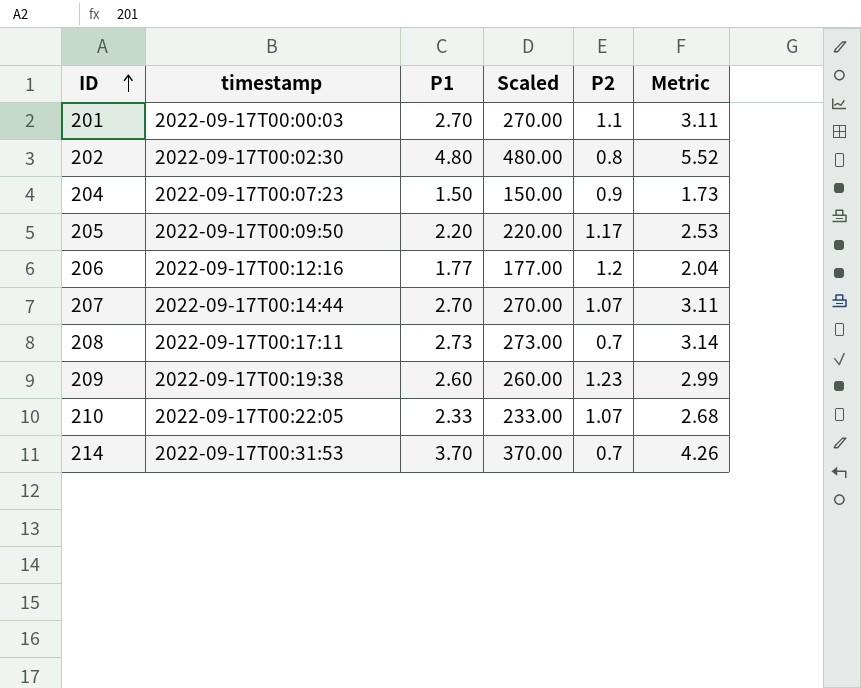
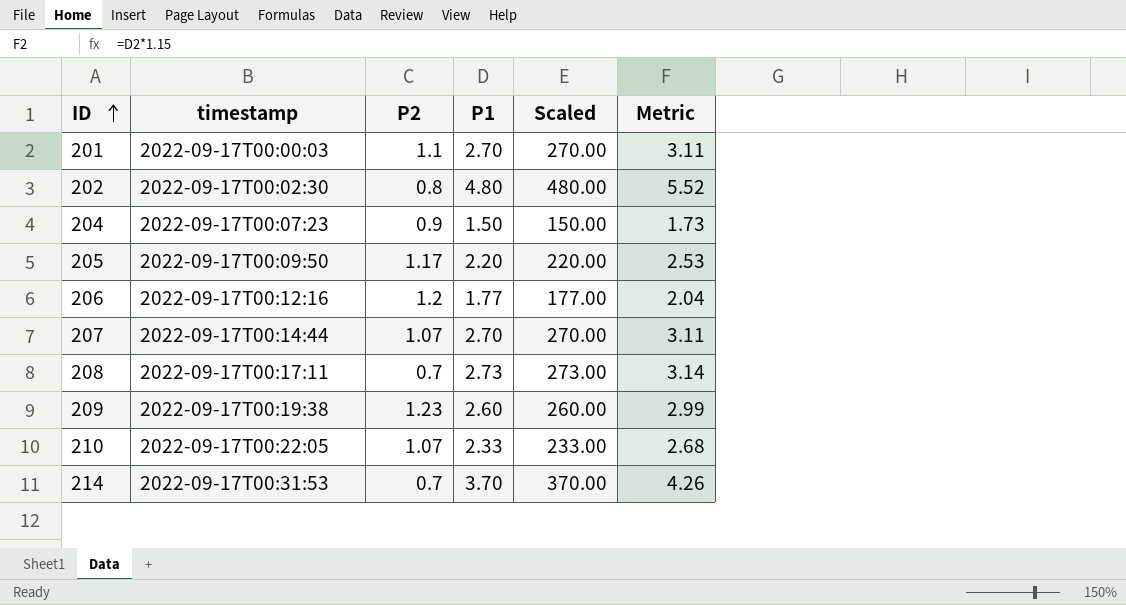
column P2 | position: 5 -> 3

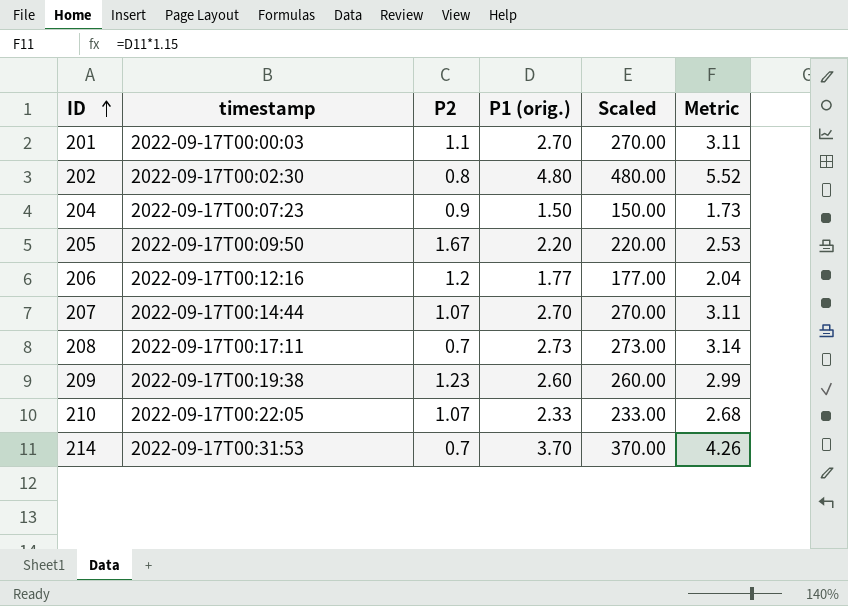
column name: P1 -> P1 (orig.)
205 | P2: 1.17 -> 1.67

